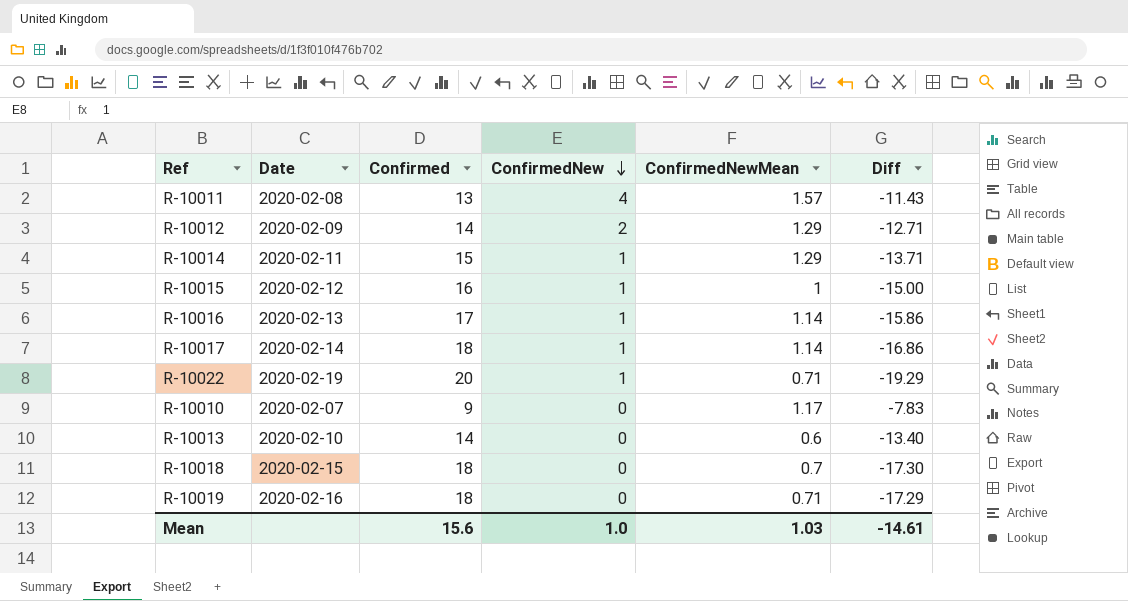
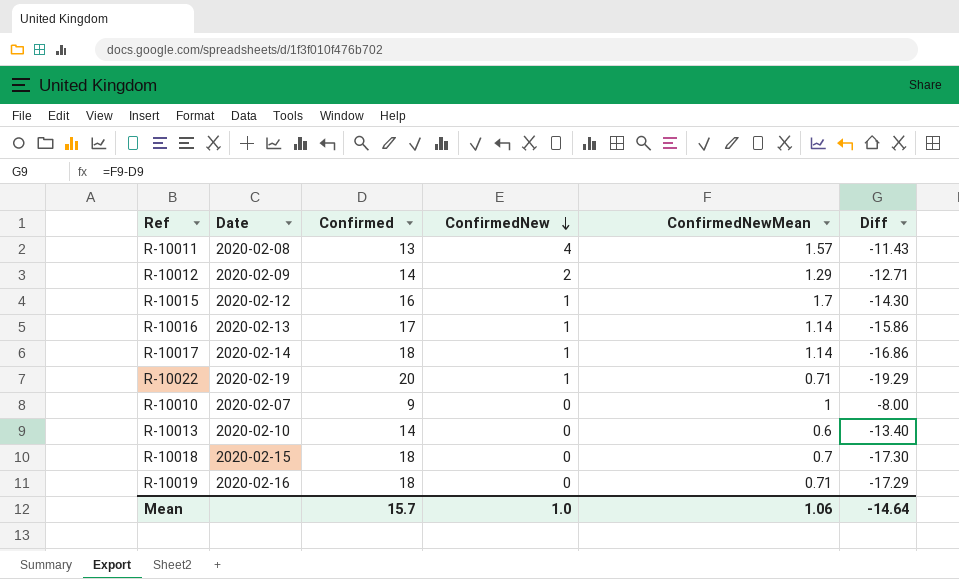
row R-10014: 2020-02-11 | 15 | 1 | 1.29 | -13.71 -> none
R-10015 | ConfirmedNewMean: 1 -> 1.7
R-10015 | Diff: -15.00 -> -14.30
R-10010 | ConfirmedNewMean: 1.17 -> 1
R-10010 | Diff: -7.83 -> -8.00
Mean | Confirmed: 15.6 -> 15.7
Mean | ConfirmedNewMean: 1.03 -> 1.06
Mean | Diff: -14.61 -> -14.64

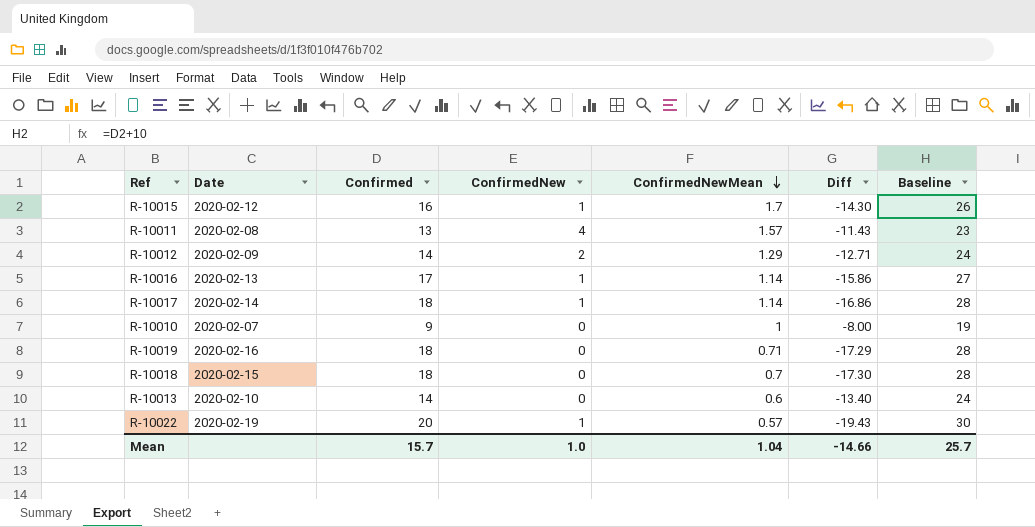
row order: ConfirmedNew descending -> ConfirmedNewMean descending
column Baseline | formula: none -> [Confirmed] + 10
R-10022 | ConfirmedNewMean: 0.71 -> 0.57
R-10022 | Diff: -19.29 -> -19.43
Mean | ConfirmedNewMean: 1.06 -> 1.04
Mean | Diff: -14.64 -> -14.66

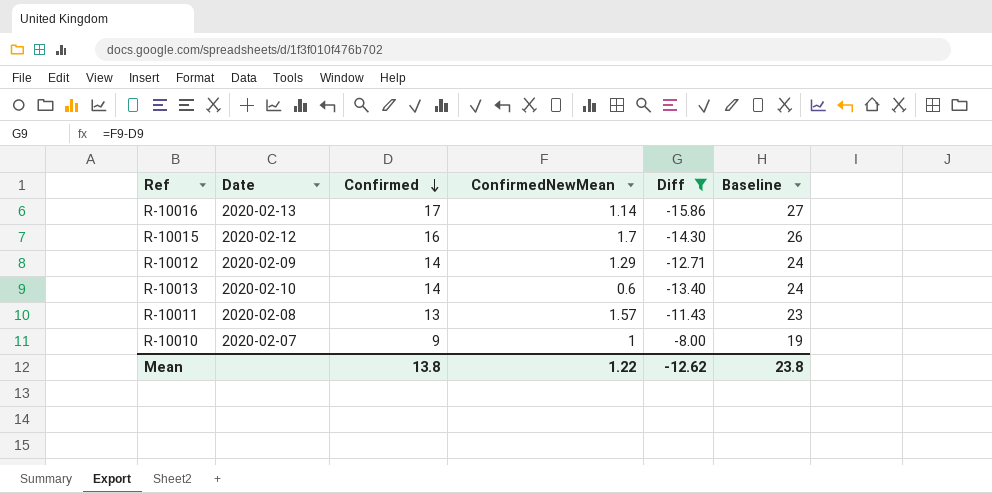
filter: none -> Diff >= -15.86
row order: ConfirmedNewMean descending -> Confirmed descending
column ConfirmedNew | position: 4 -> none
Mean | Confirmed: 15.7 -> 13.8
Mean | ConfirmedNewMean: 1.04 -> 1.22
Mean | Diff: -14.66 -> -12.62
Mean | Baseline: 25.7 -> 23.8

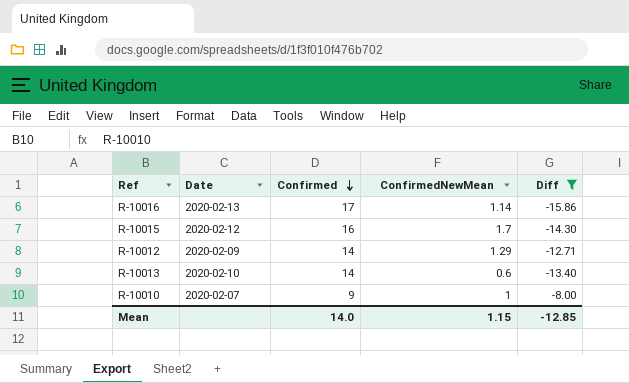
column Baseline | formula: [Confirmed] + 10 -> none
row R-10011: 2020-02-08 | 13 | 1.57 | -11.43 | 23 -> none
Mean | Confirmed: 13.8 -> 14.0
Mean | ConfirmedNewMean: 1.22 -> 1.15
Mean | Diff: -12.62 -> -12.85

